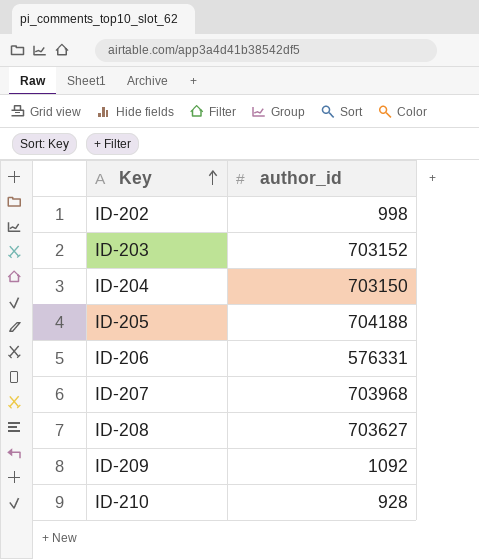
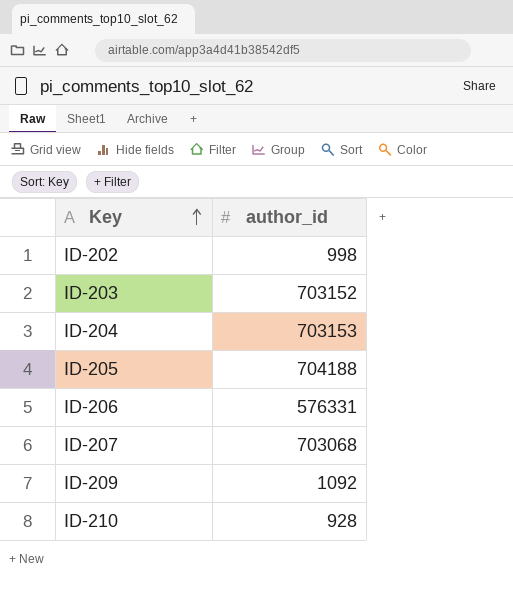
row ID-208: 703627 -> none
ID-204 | author_id: 703150 -> 703153
ID-207 | author_id: 703968 -> 703068

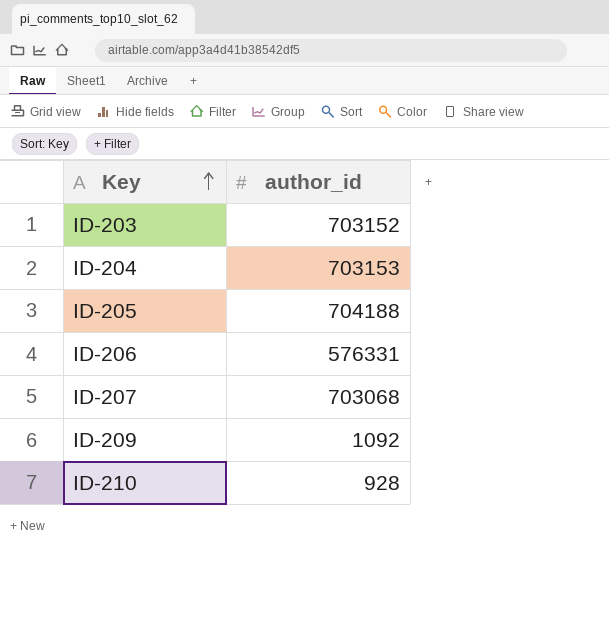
row ID-202: 998 -> none

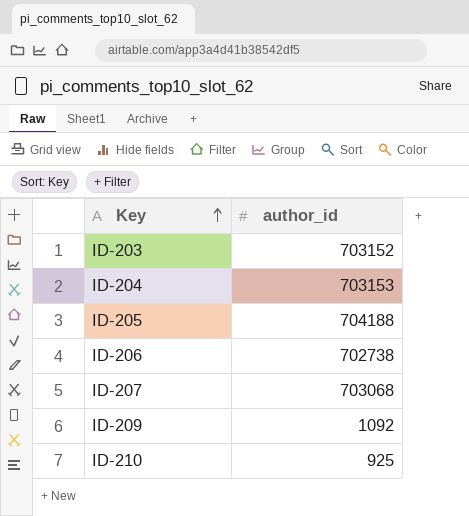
ID-206 | author_id: 576331 -> 702738
ID-210 | author_id: 928 -> 925

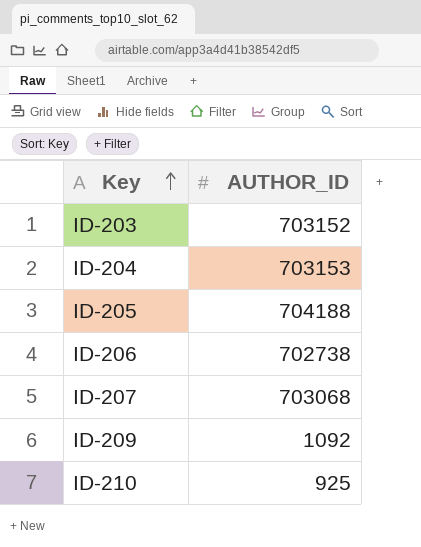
column name: author_id -> AUTHOR_ID

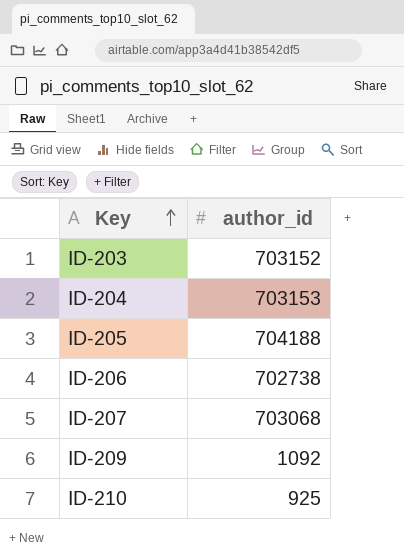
column name: AUTHOR_ID -> author_id

